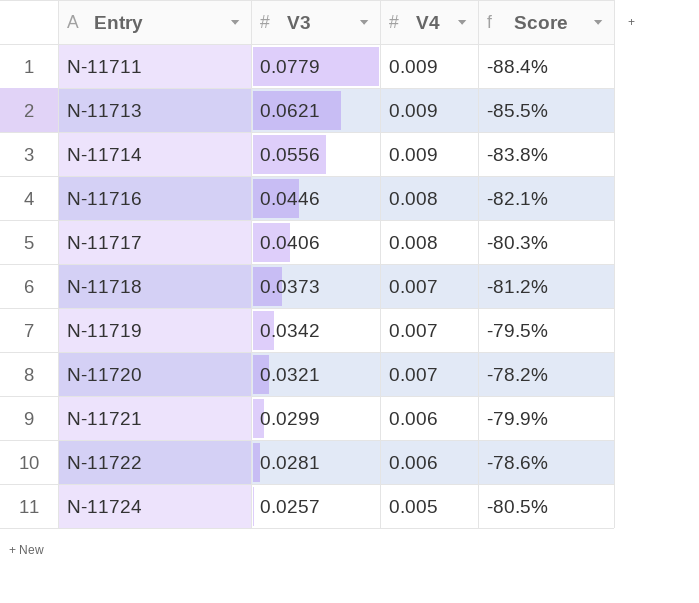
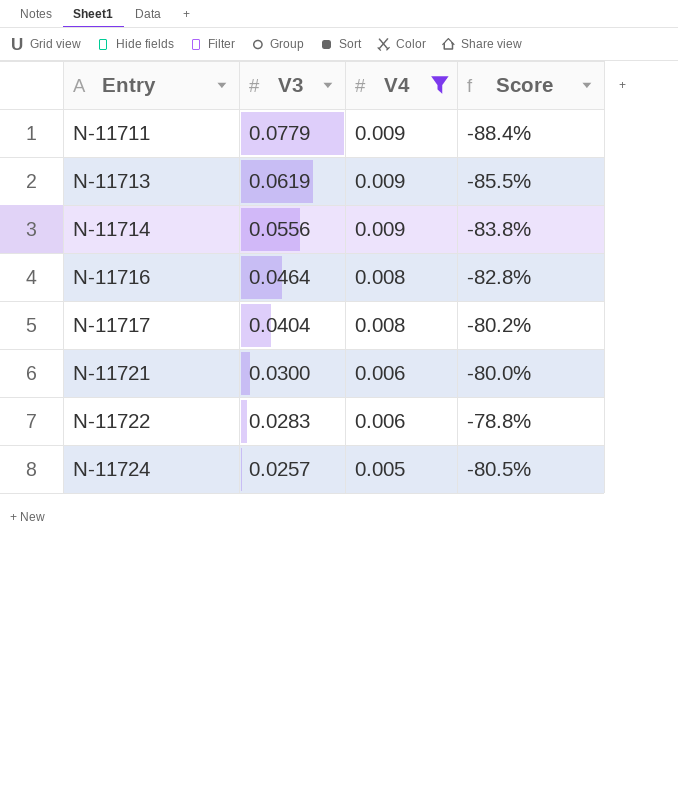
filter: none -> V4 != 0.007
N-11713 | V3: 0.0621 -> 0.0619
N-11716 | V3: 0.0446 -> 0.0464
N-11716 | Score: -82.1% -> -82.8%
N-11717 | V3: 0.0406 -> 0.0404
N-11717 | Score: -80.3% -> -80.2%
N-11721 | V3: 0.0299 -> 0.0300
N-11721 | Score: -79.9% -> -80.0%
N-11722 | V3: 0.0281 -> 0.0283
N-11722 | Score: -78.6% -> -78.8%

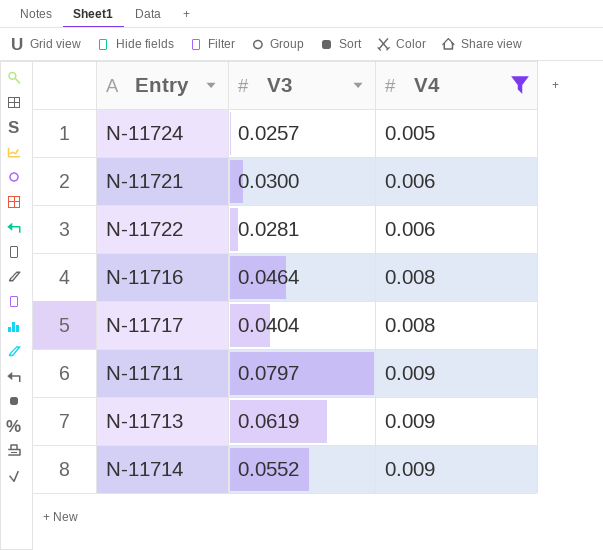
row order: Entry ascending -> V4 ascending
column Score | formula: ([V4] - [V3]) / [V3] -> none
N-11722 | V3: 0.0283 -> 0.0281
N-11711 | V3: 0.0779 -> 0.0797
N-11714 | V3: 0.0556 -> 0.0552

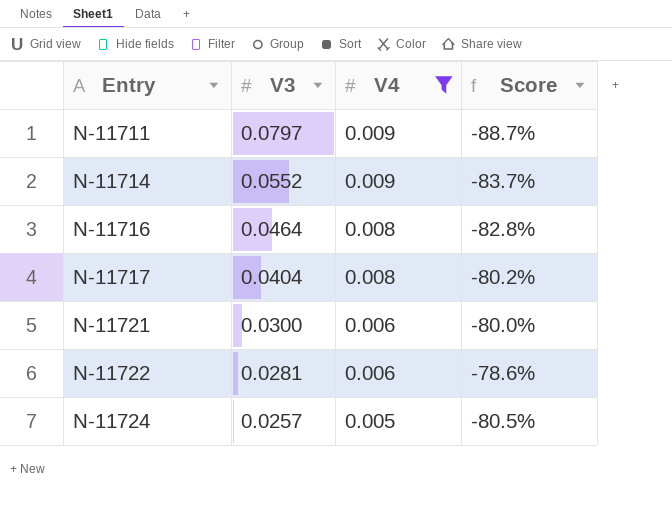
row order: V4 ascending -> Entry ascending
column Score | formula: none -> ([V4] - [V3]) / [V3]
row N-11713: 0.0619 | 0.009 -> none

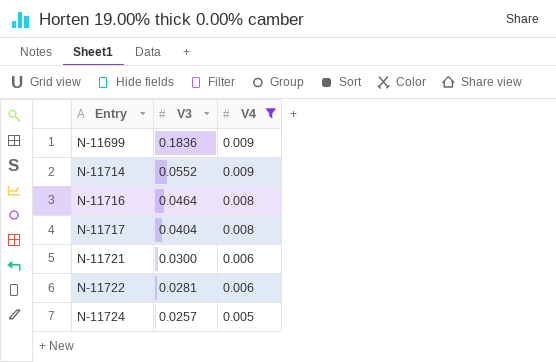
column Score | formula: ([V4] - [V3]) / [V3] -> none
row N-11711: 0.0797 | 0.009 | -88.7% -> none
row N-11699: none -> 0.1836 | 0.009

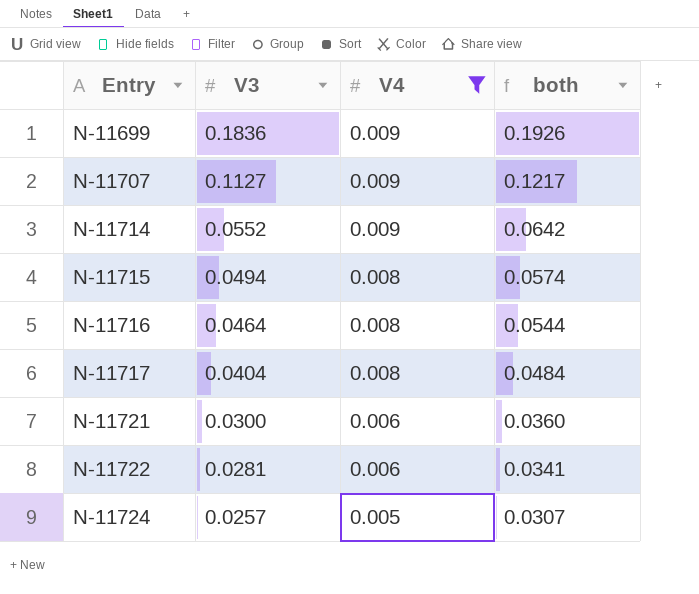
column both | formula: none -> [V3] + [V4]
row N-11707: none -> 0.1127 | 0.009 | 0.1217
row N-11715: none -> 0.0494 | 0.008 | 0.0574

